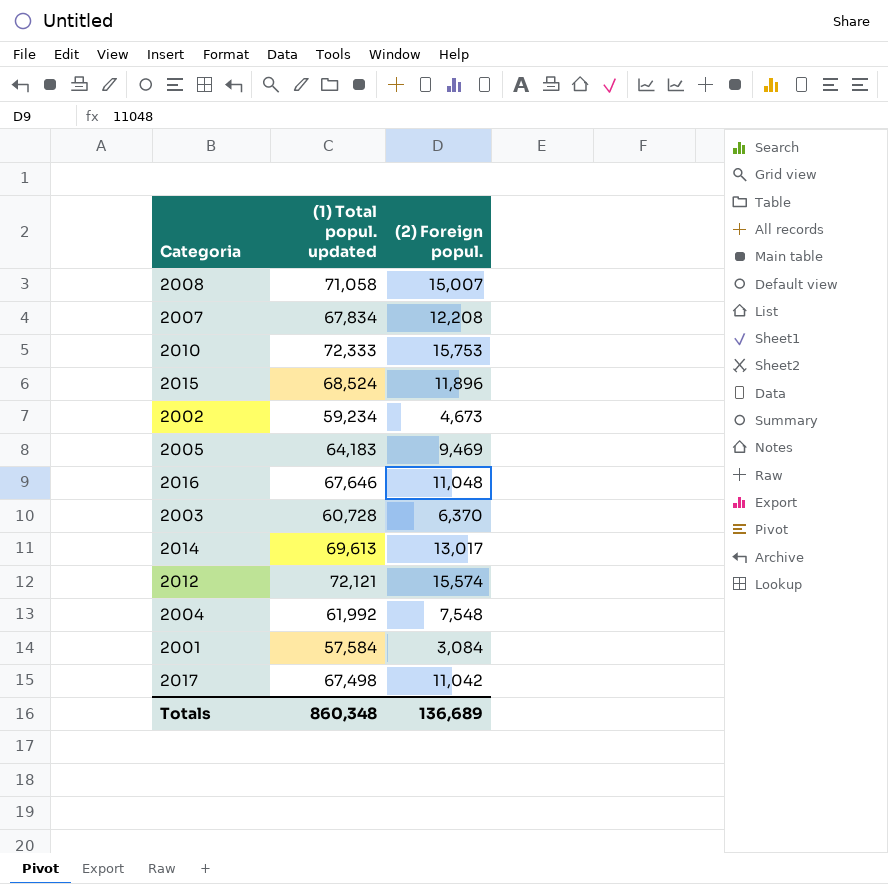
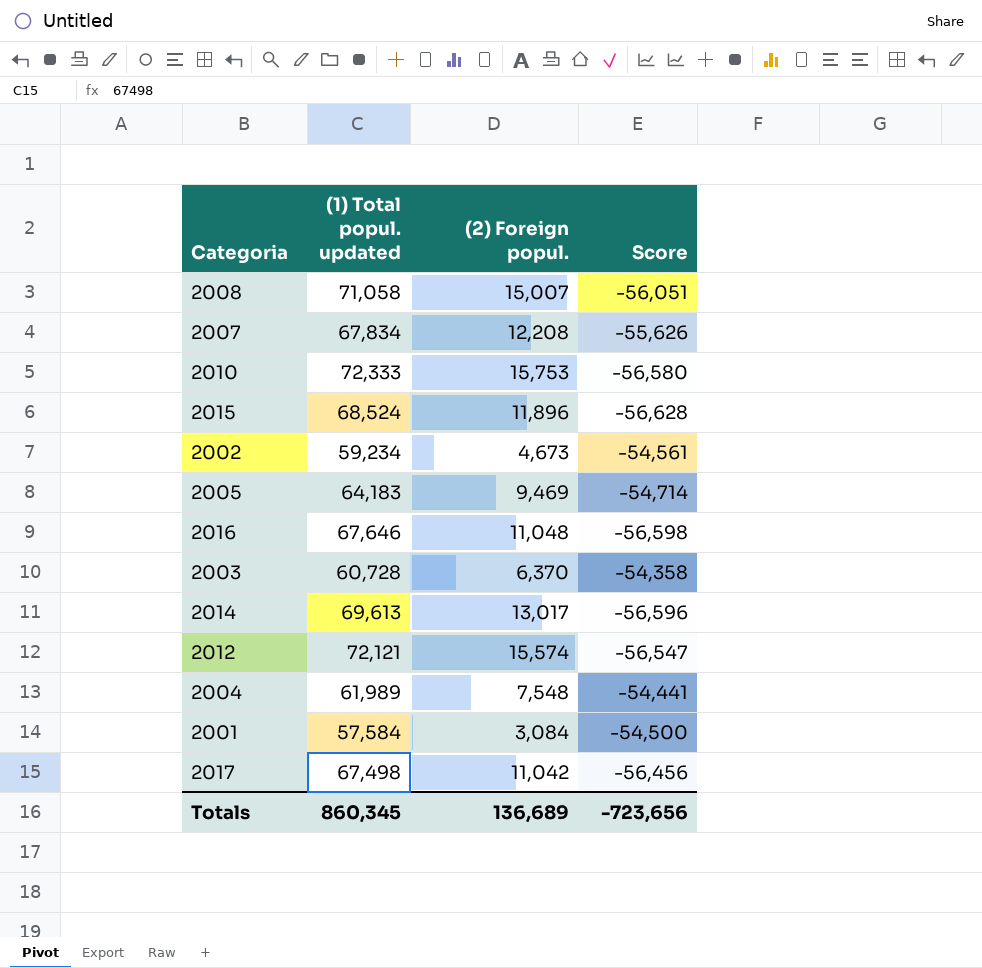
column Score | formula: none -> [(2) Foreign popul.] - [(1) Total popul. updated]
2004 | (1) Total popul. updated: 61,992 -> 61,989
Totals | (1) Total popul. updated: 860,348 -> 860,345

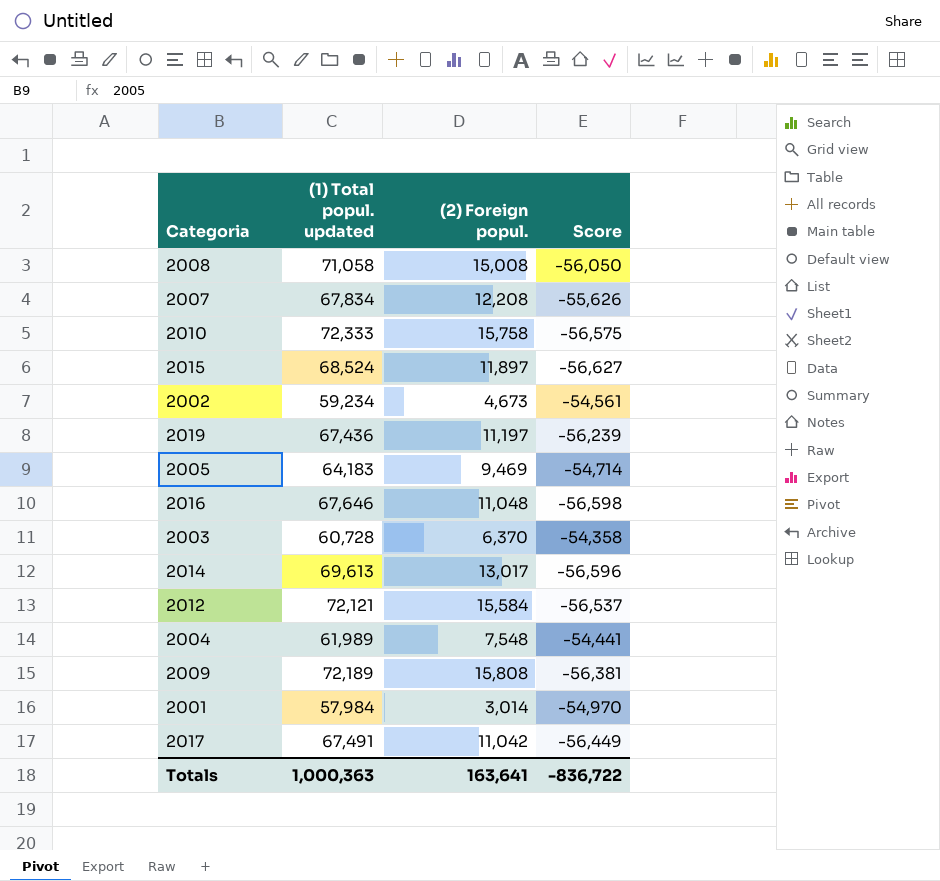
2008 | (2) Foreign popul.: 15,007 -> 15,008
2008 | Score: -56,051 -> -56,050
2010 | (2) Foreign popul.: 15,753 -> 15,758
2010 | Score: -56,580 -> -56,575
2015 | (2) Foreign popul.: 11,896 -> 11,897
2015 | Score: -56,628 -> -56,627
row 2019: none -> 67,436 | 11,197 | -56,239
2012 | (2) Foreign popul.: 15,574 -> 15,584
2012 | Score: -56,547 -> -56,537
row 2009: none -> 72,189 | 15,808 | -56,381
2001 | (1) Total popul. updated: 57,584 -> 57,984
2001 | (2) Foreign popul.: 3,084 -> 3,014
2001 | Score: -54,500 -> -54,970
2017 | (1) Total popul. updated: 67,498 -> 67,491
2017 | Score: -56,456 -> -56,449
Totals | (1) Total popul. updated: 860,345 -> 1,000,363
Totals | (2) Foreign popul.: 136,689 -> 163,641
Totals | Score: -723,656 -> -836,722

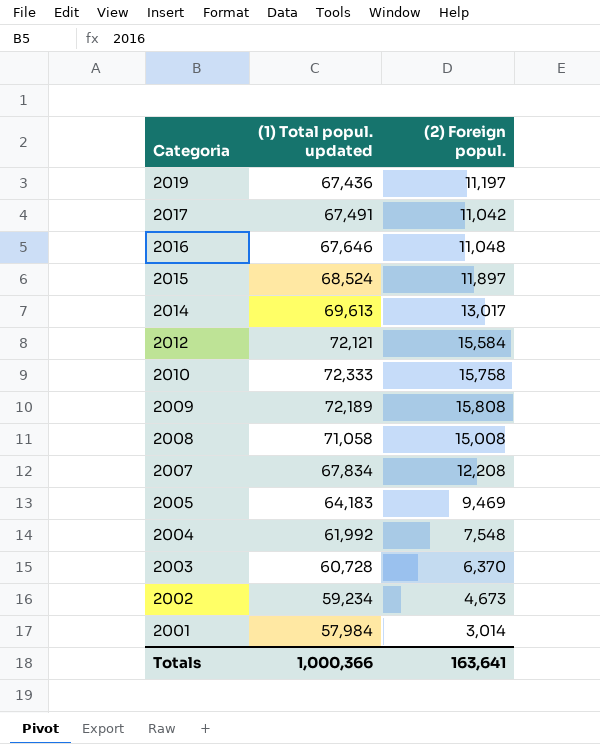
row order: none -> Categoria descending
column Score | formula: [(2) Foreign popul.] - [(1) Total popul. updated] -> none
2004 | (1) Total popul. updated: 61,989 -> 61,992
Totals | (1) Total popul. updated: 1,000,363 -> 1,000,366

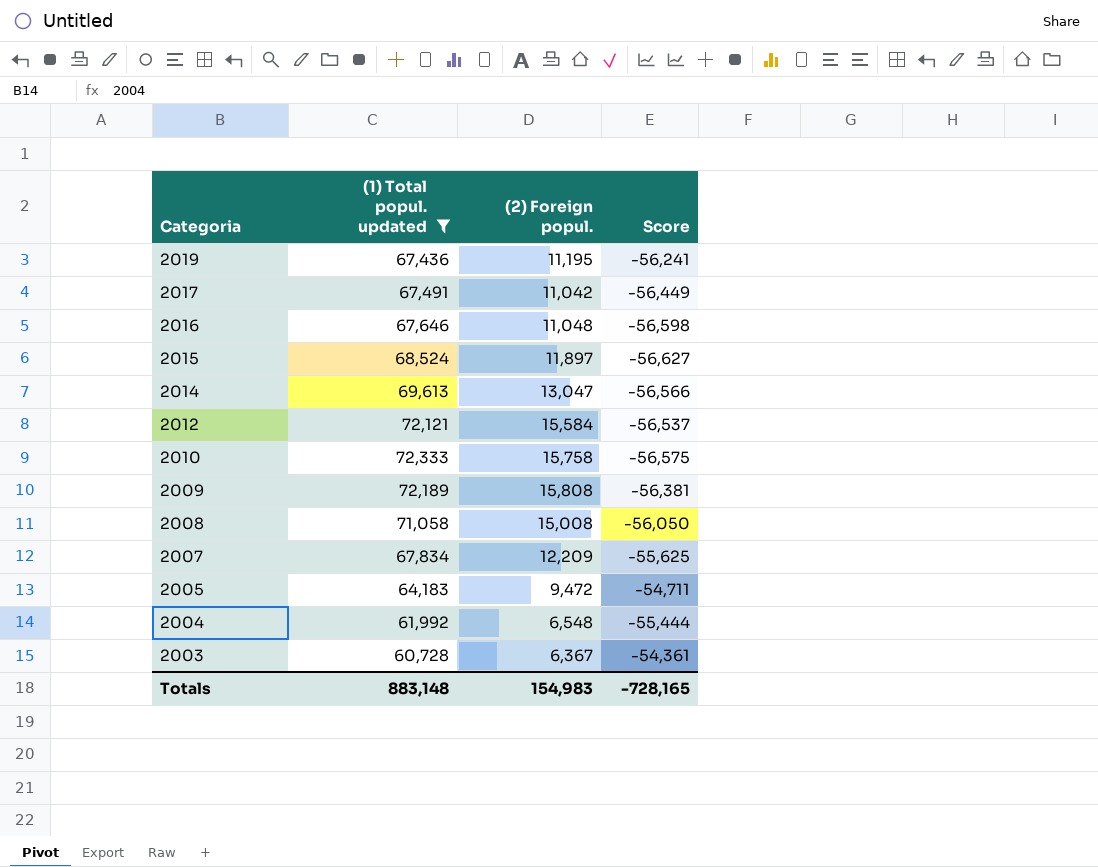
filter: none -> (1) Total popul. updated >= 60,728
column Score | formula: none -> [(2) Foreign popul.] - [(1) Total popul. updated]
2019 | (2) Foreign popul.: 11,197 -> 11,195
2014 | (2) Foreign popul.: 13,017 -> 13,047
2007 | (2) Foreign popul.: 12,208 -> 12,209
2005 | (2) Foreign popul.: 9,469 -> 9,472
2004 | (2) Foreign popul.: 7,548 -> 6,548
2003 | (2) Foreign popul.: 6,370 -> 6,367
Totals | (1) Total popul. updated: 1,000,366 -> 883,148
Totals | (2) Foreign popul.: 163,641 -> 154,983

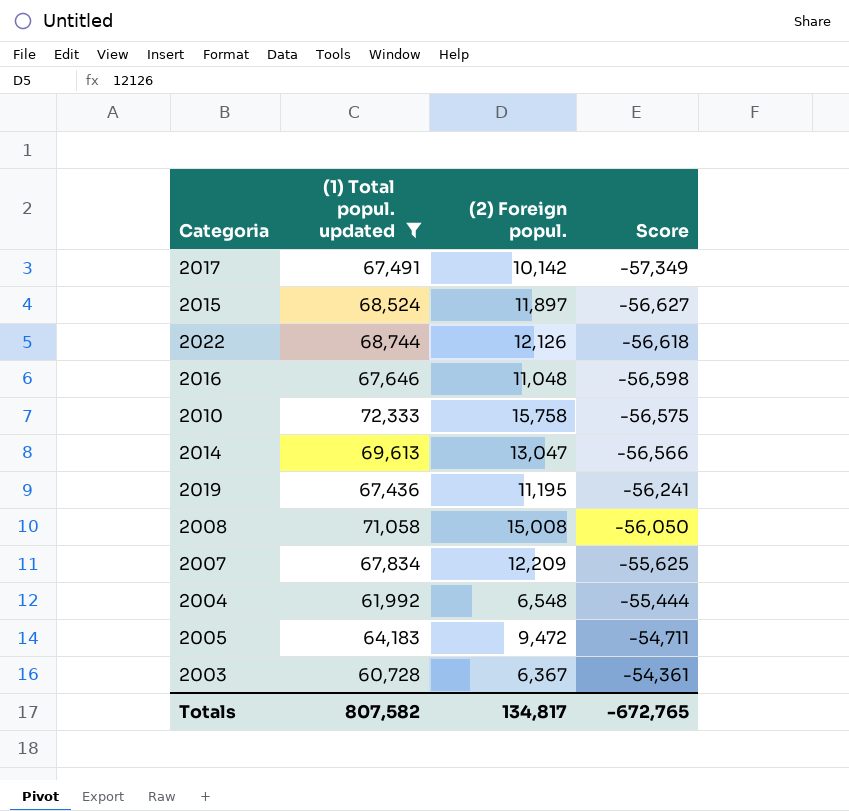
row order: Categoria descending -> Score ascending
row 2012: 72,121 | 15,584 | -56,537 -> none
row 2009: 72,189 | 15,808 | -56,381 -> none
2017 | (2) Foreign popul.: 11,042 -> 10,142
2017 | Score: -56,449 -> -57,349
row 2022: none -> 68,744 | 12,126 | -56,618
Totals | (1) Total popul. updated: 883,148 -> 807,582
Totals | (2) Foreign popul.: 154,983 -> 134,817
Totals | Score: -728,165 -> -672,765

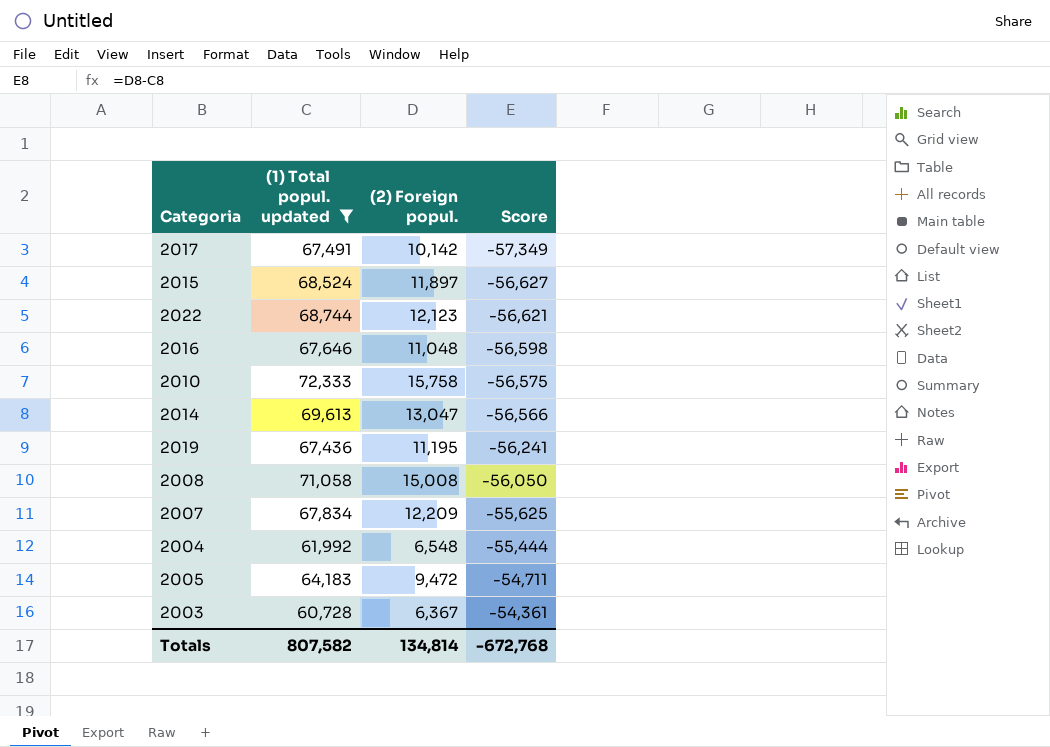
2022 | (2) Foreign popul.: 12,126 -> 12,123
2022 | Score: -56,618 -> -56,621
Totals | (2) Foreign popul.: 134,817 -> 134,814
Totals | Score: -672,765 -> -672,768

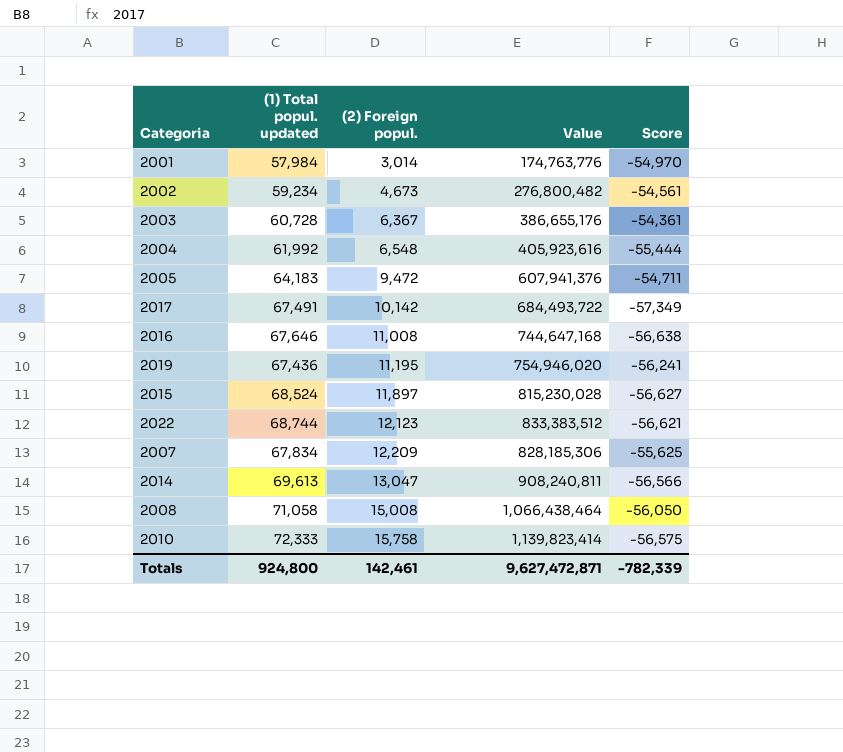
filter: (1) Total popul. updated >= 60,728 -> none
row order: Score ascending -> (2) Foreign popul. ascending
column Value | formula: none -> [(1) Total popul. updated] * [(2) Foreign popul.]
2016 | (2) Foreign popul.: 11,048 -> 11,008
2016 | Score: -56,598 -> -56,638
Totals | (1) Total popul. updated: 807,582 -> 924,800
Totals | (2) Foreign popul.: 134,814 -> 142,461
Totals | Score: -672,768 -> -782,339

